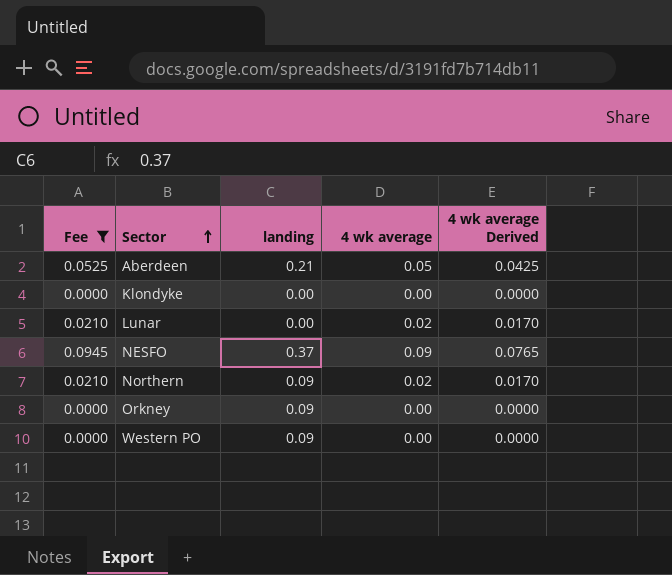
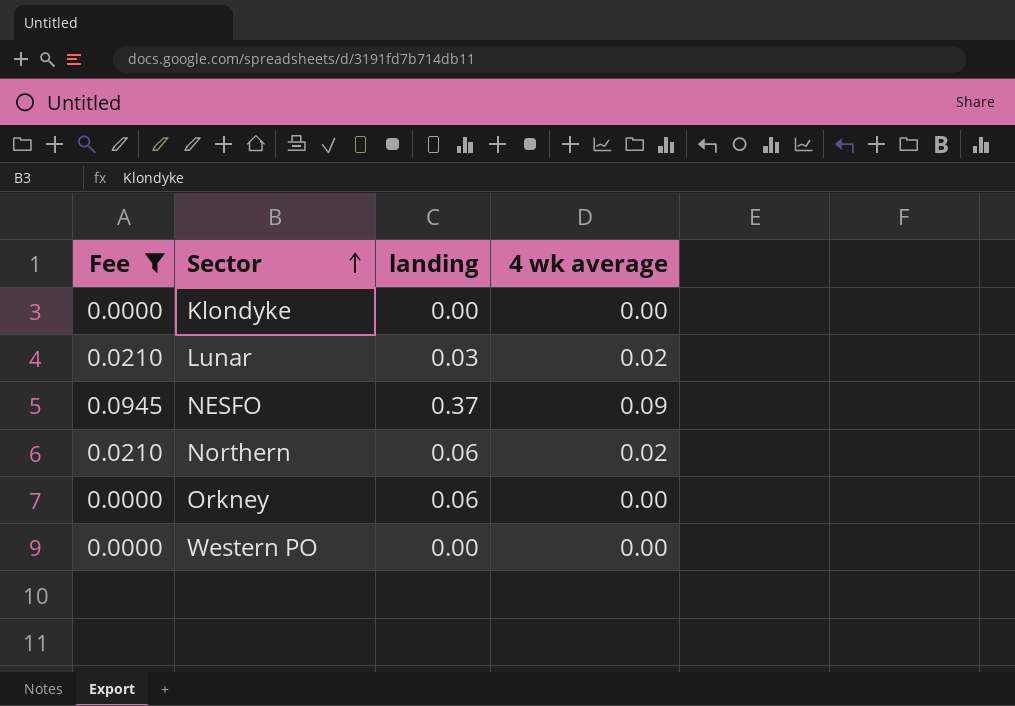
column 4 wk average Derived | formula: [4 wk average] * 0.85 -> none
row Aberdeen: 0.0525 | 0.21 | 0.05 | 0.0425 -> none
Lunar | landing: 0.00 -> 0.03
Northern | landing: 0.09 -> 0.06
Orkney | landing: 0.09 -> 0.06
Western PO | landing: 0.09 -> 0.00

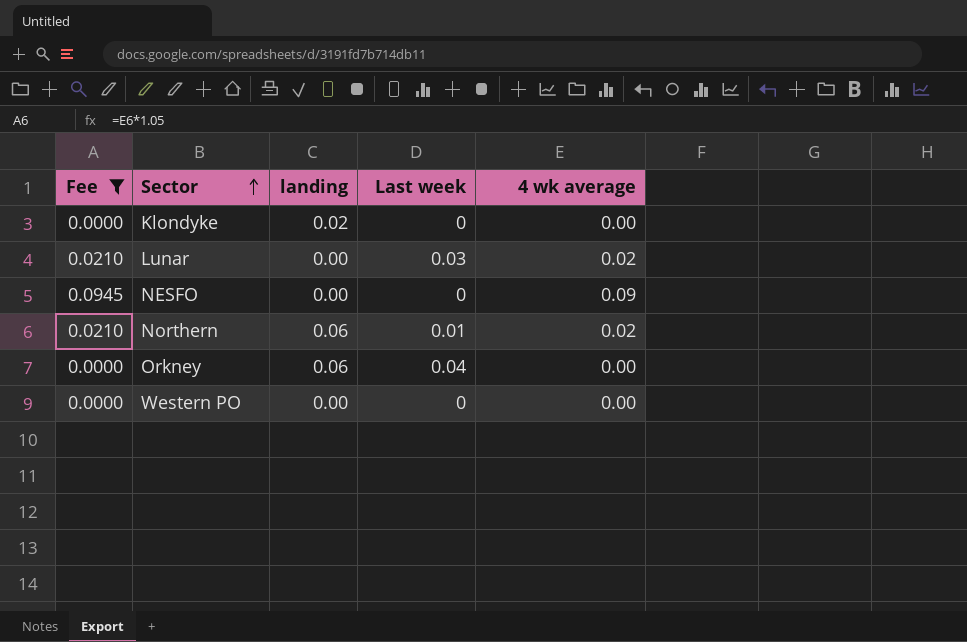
column Last week | position: none -> 4
Klondyke | landing: 0.00 -> 0.02
Lunar | landing: 0.03 -> 0.00
NESFO | landing: 0.37 -> 0.00

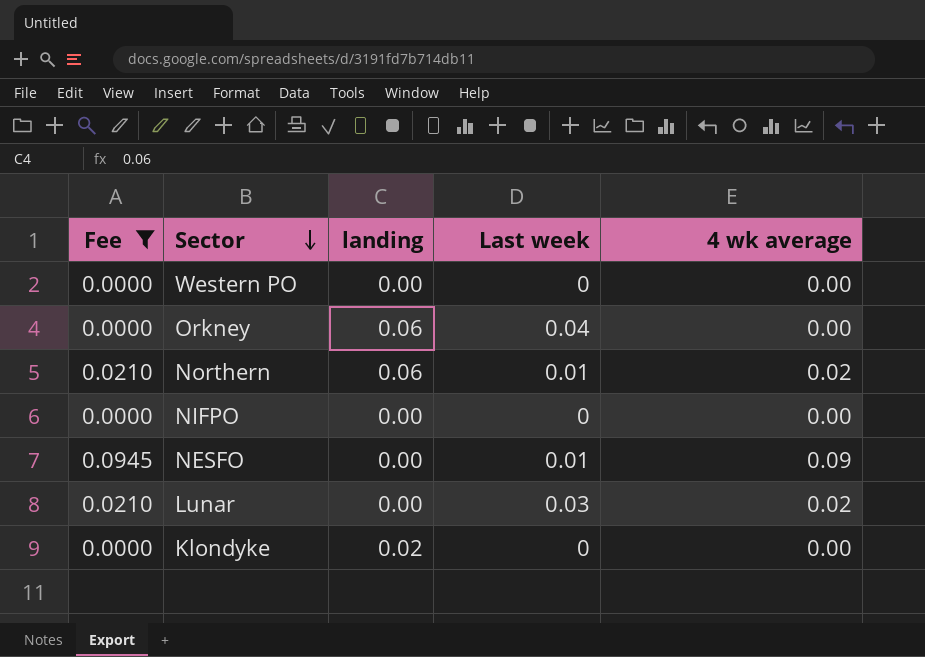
row order: Sector ascending -> Sector descending
row NIFPO: none -> 0.0000 | 0.00 | 0 | 0.00
NESFO | Last week: 0 -> 0.01

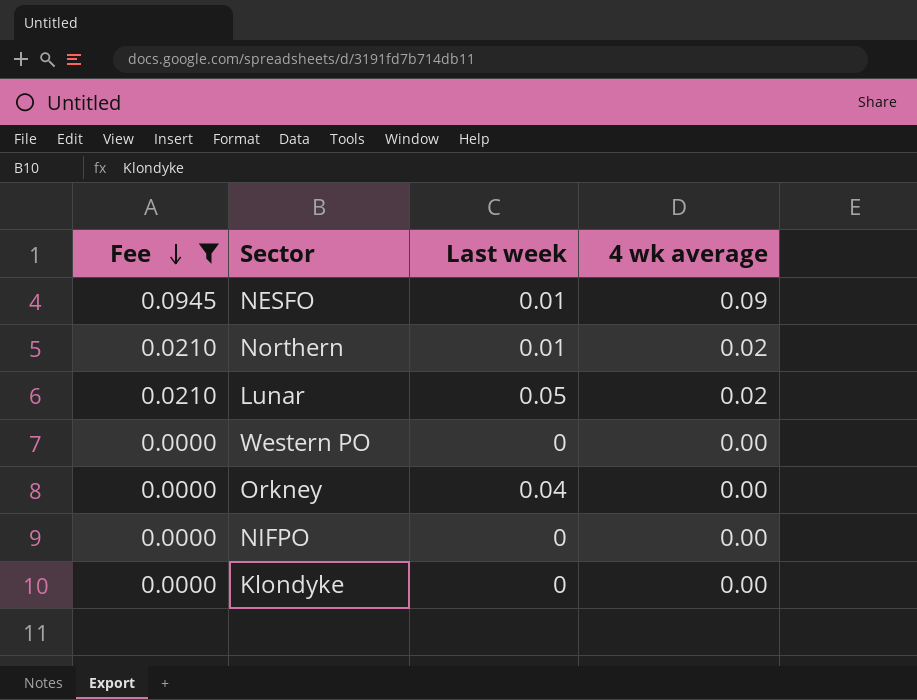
row order: Sector descending -> Fee descending
column landing | position: 3 -> none
Lunar | Last week: 0.03 -> 0.05

